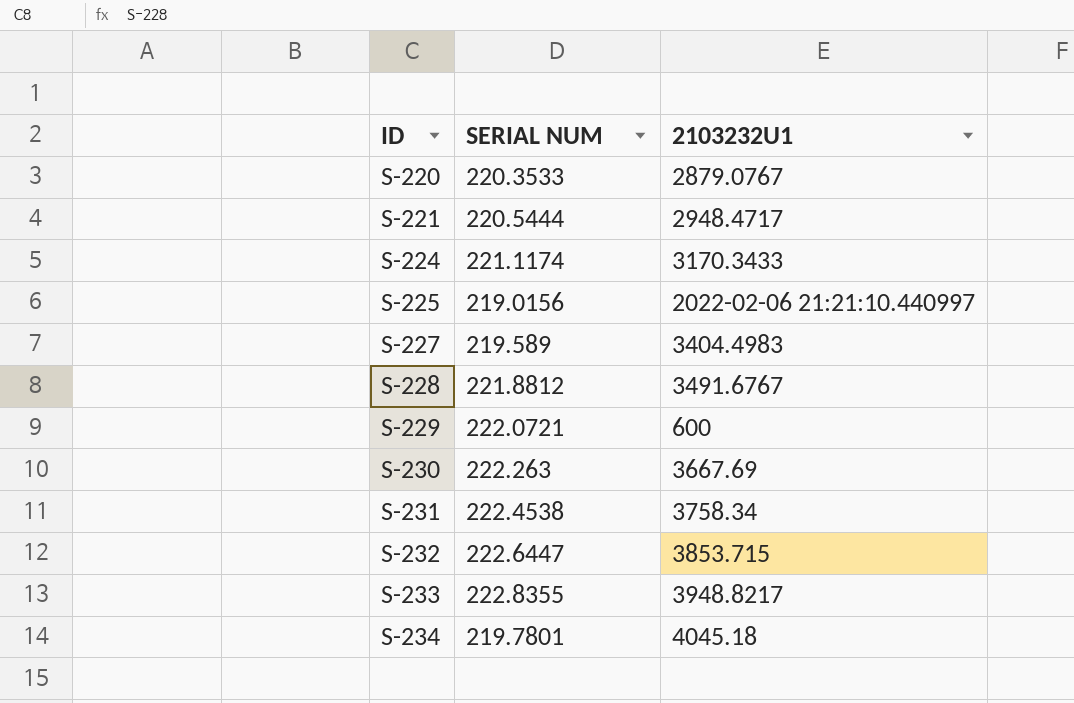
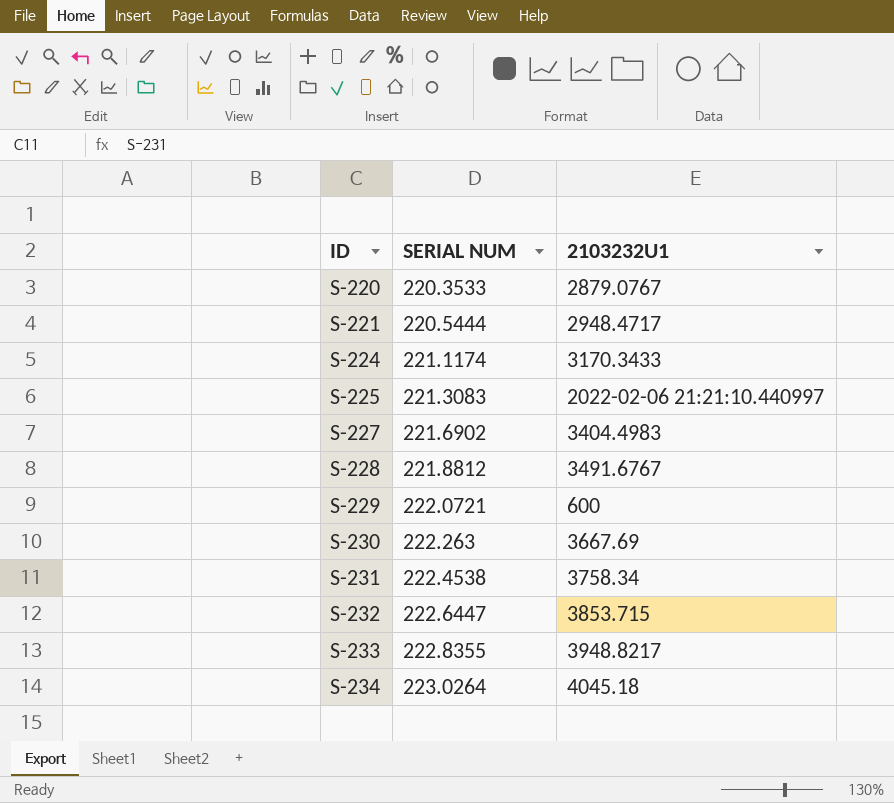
S-225 | SERIAL NUM: 219.0156 -> 221.3083
S-227 | SERIAL NUM: 219.589 -> 221.6902
S-234 | SERIAL NUM: 219.7801 -> 223.0264

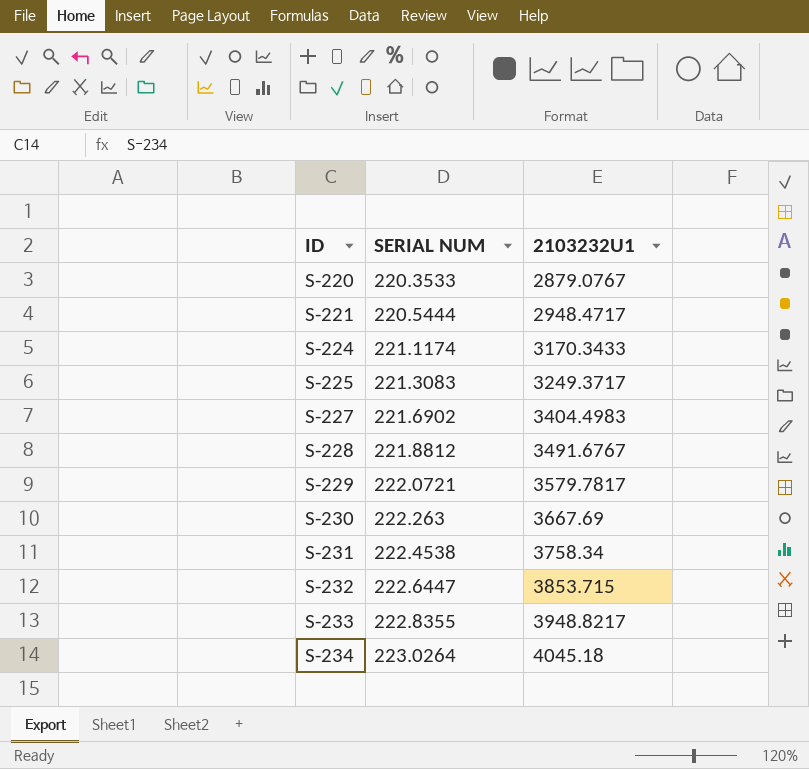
S-225 | 2103232U1: 2022-02-06 21:21:10.440997 -> 3249.3717
S-229 | 2103232U1: 600 -> 3579.7817

